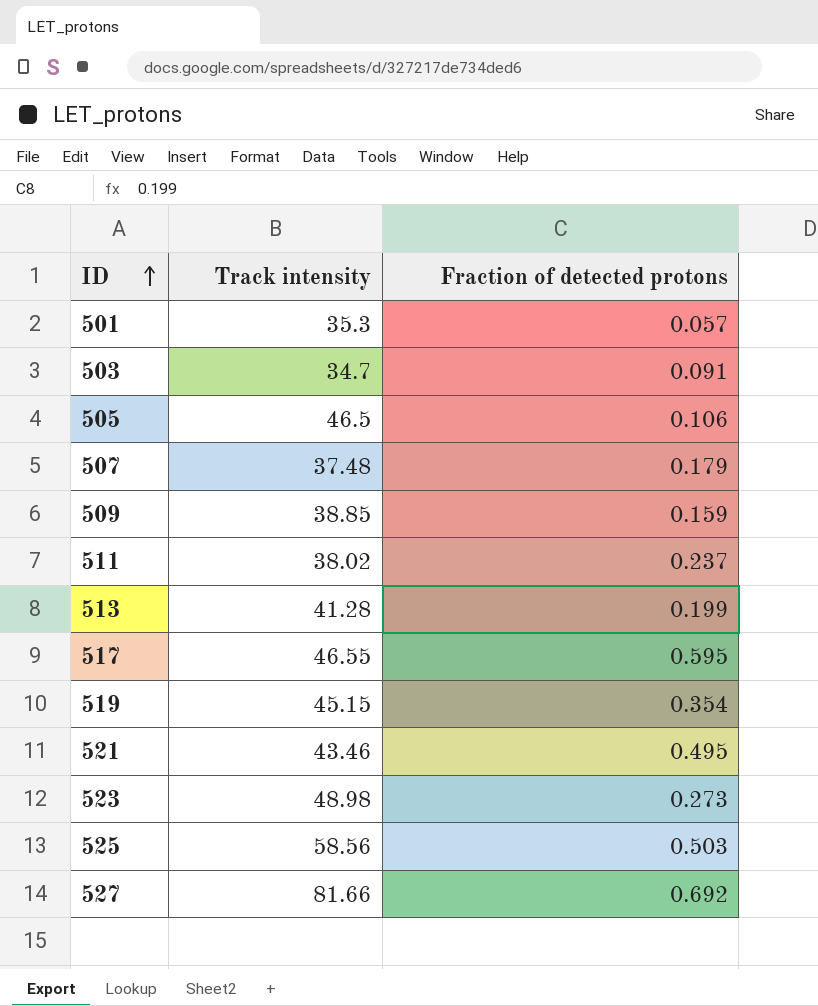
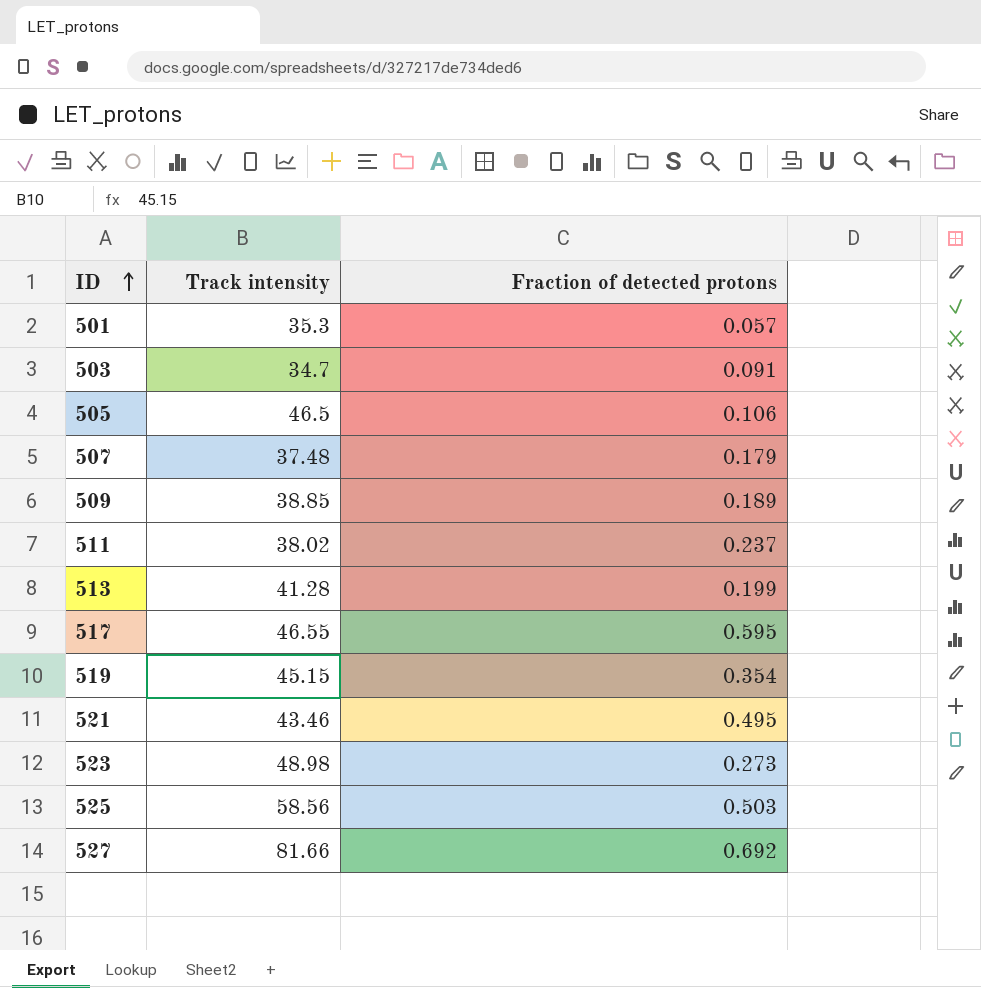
509 | Fraction of detected protons: 0.159 -> 0.189

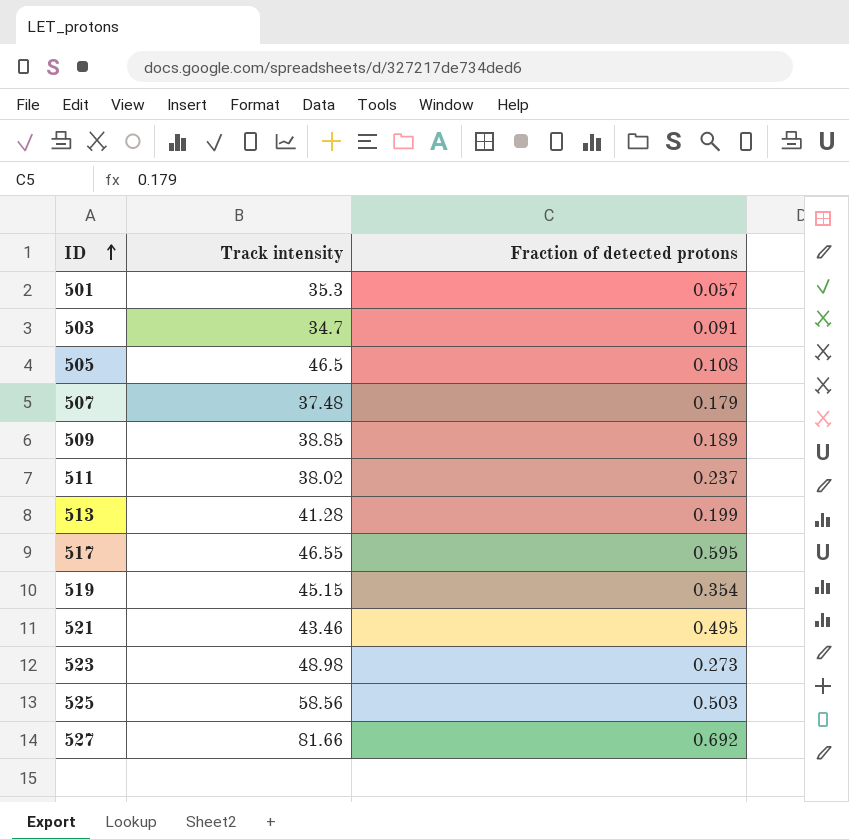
505 | Fraction of detected protons: 0.106 -> 0.108

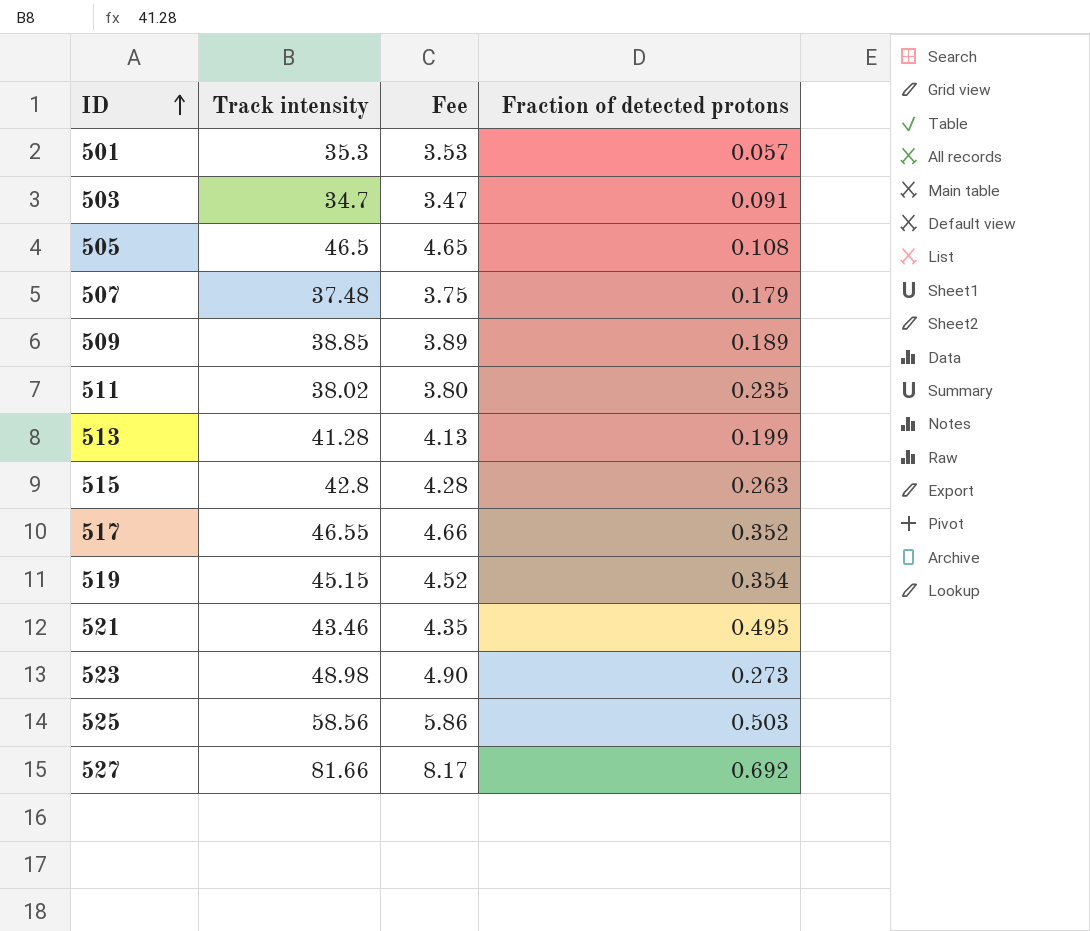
column Fee | formula: none -> [Track intensity] * 0.1
511 | Fraction of detected protons: 0.237 -> 0.235
row 515: none -> 42.8 | 4.28 | 0.263
517 | Fraction of detected protons: 0.595 -> 0.352

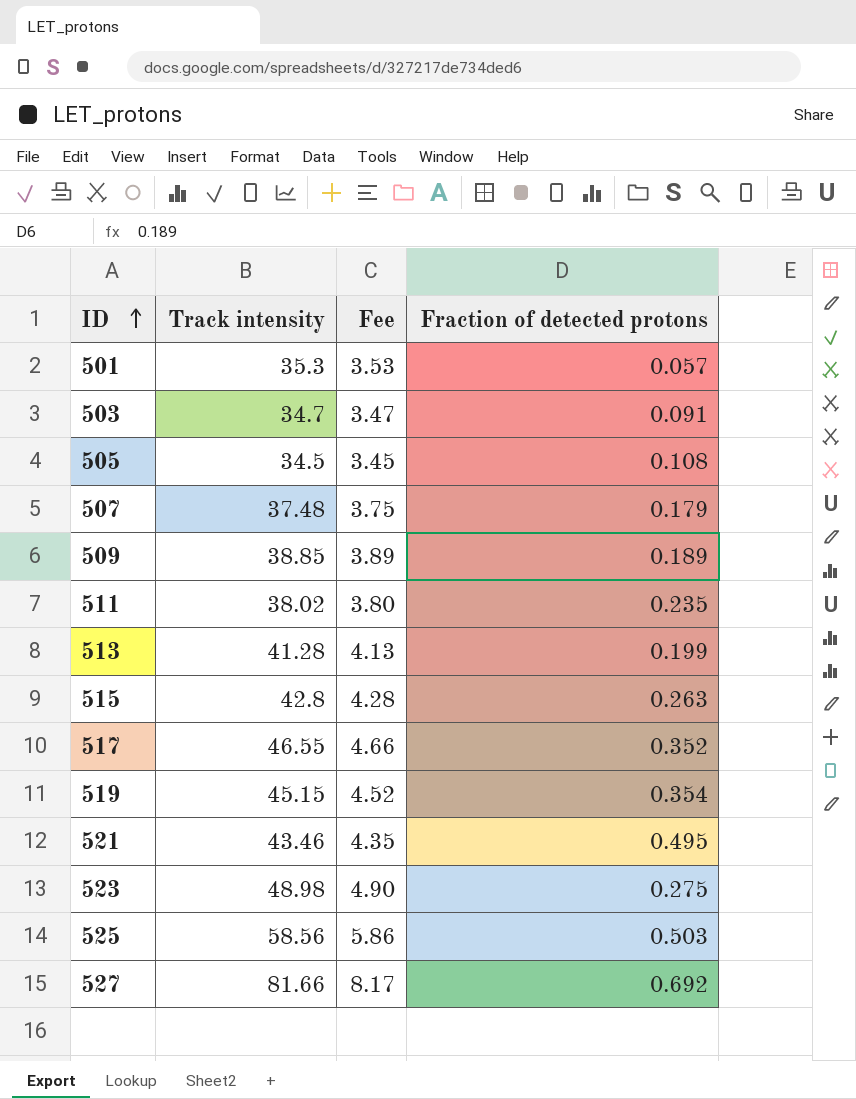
505 | Track intensity: 46.5 -> 34.5
505 | Fee: 4.65 -> 3.45
523 | Fraction of detected protons: 0.273 -> 0.275

